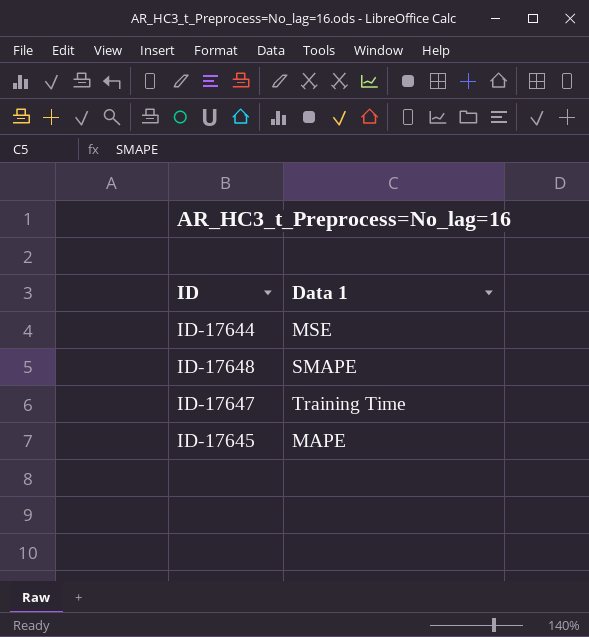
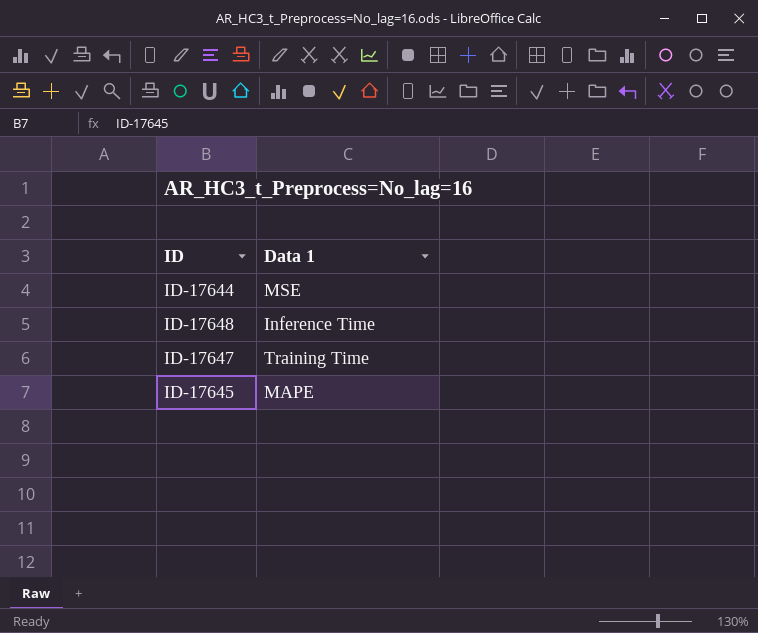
ID-17648 | Data 1: SMAPE -> Inference Time

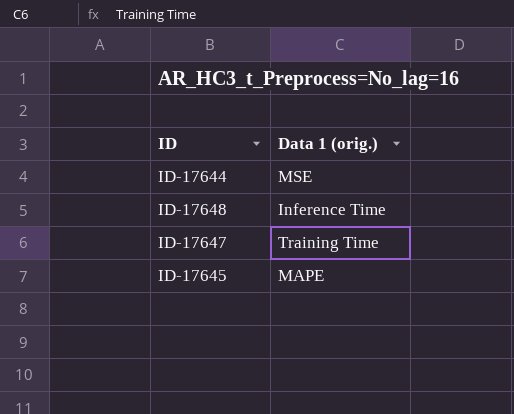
column name: Data 1 -> Data 1 (orig.)

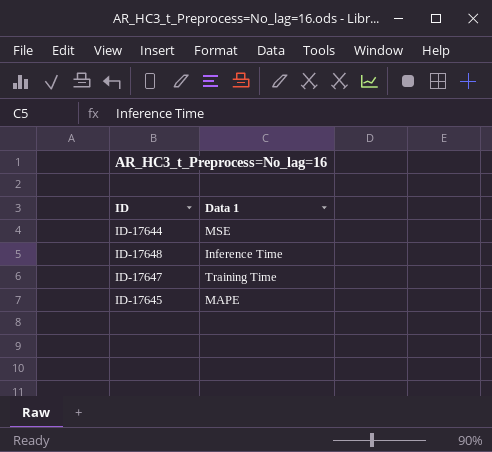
column name: Data 1 (orig.) -> Data 1

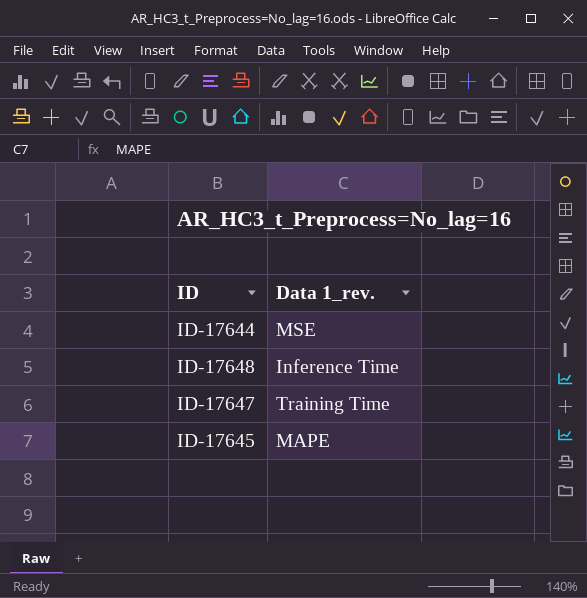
column name: Data 1 -> Data 1_rev.

